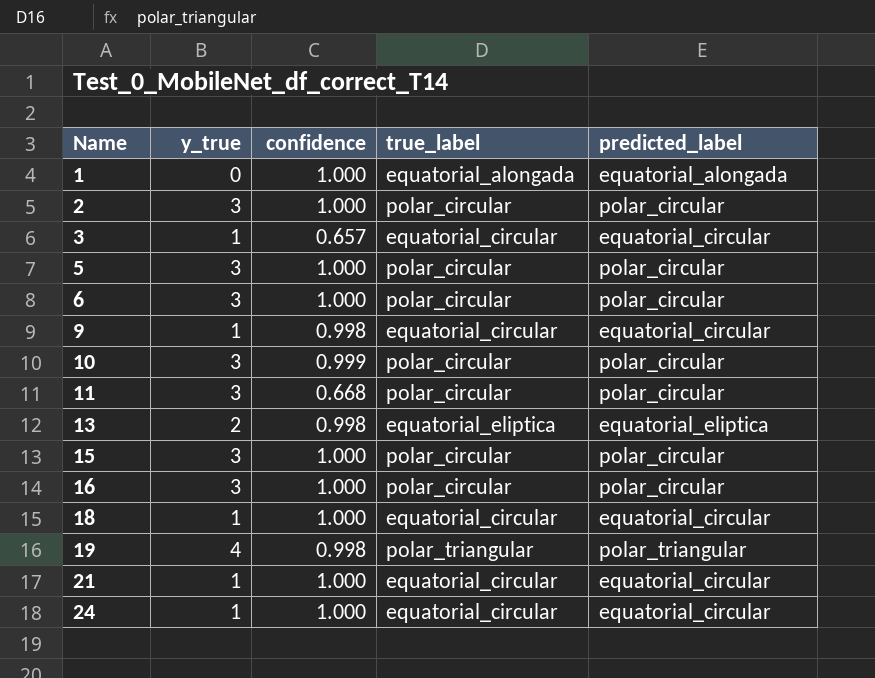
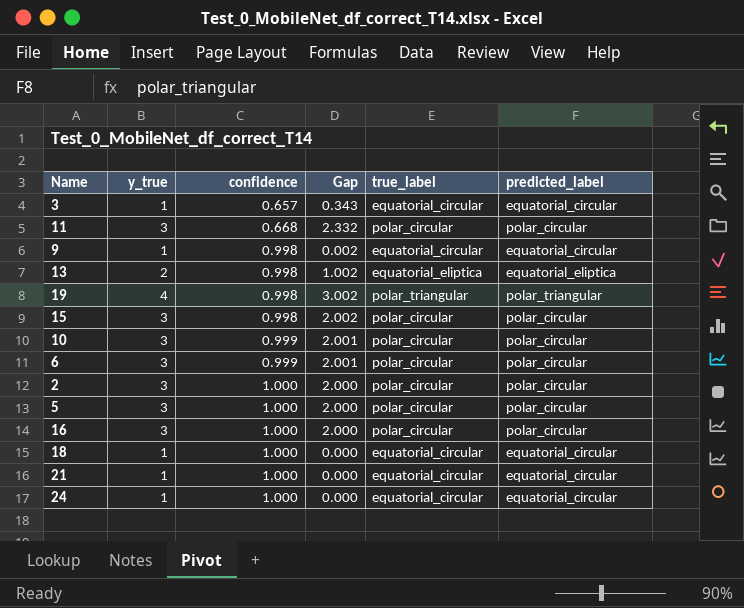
row order: Name ascending -> confidence ascending
column Gap | formula: none -> [y_true] - [confidence]
row 1: 0 | 1.000 | equatorial_alongada | equatorial_alongada -> none
15 | confidence: 1.000 -> 0.998
6 | confidence: 1.000 -> 0.999

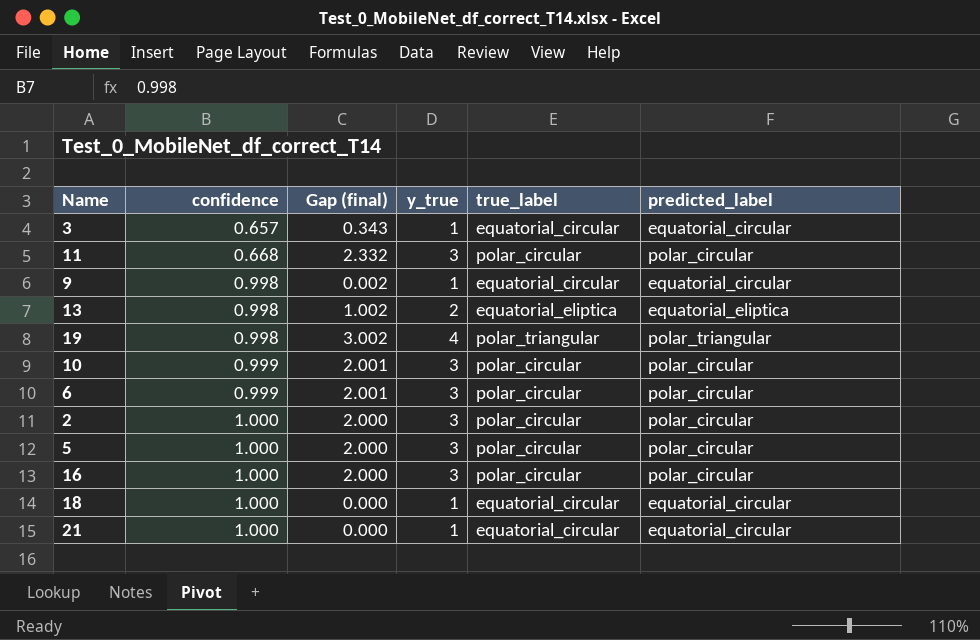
column name: Gap -> Gap (final)
column y_true | position: 2 -> 4
row 15: 3 | 0.998 | 2.002 | polar_circular | polar_circular -> none
row 24: 1 | 1.000 | 0.000 | equatorial_circular | equatorial_circular -> none

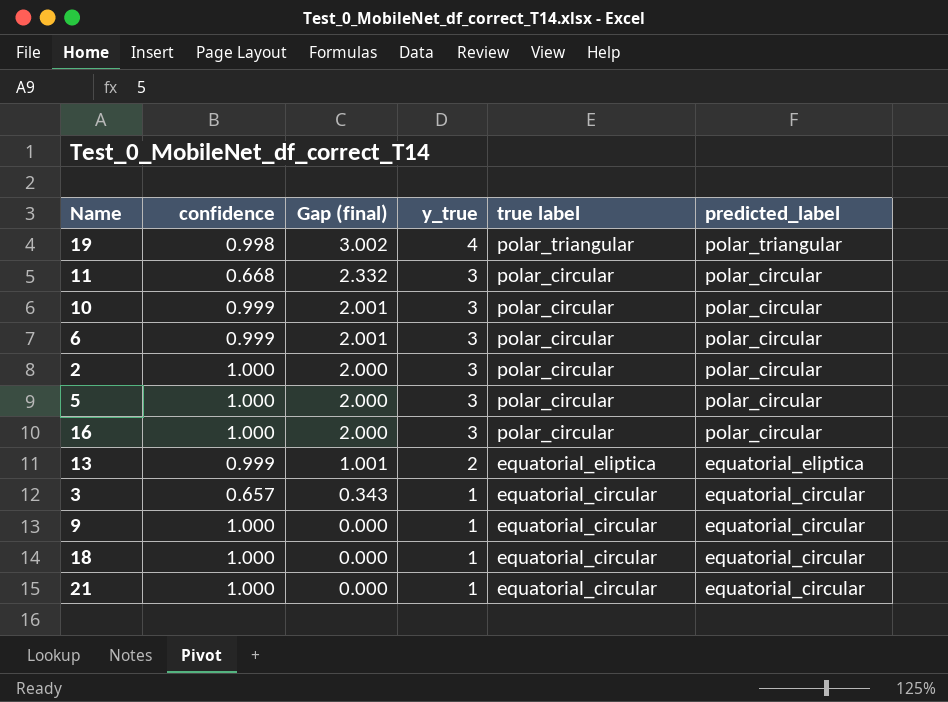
row order: confidence ascending -> Gap (final) descending
column name: true_label -> true label
13 | confidence: 0.998 -> 0.999
13 | Gap (final): 1.002 -> 1.001
9 | confidence: 0.998 -> 1.000
9 | Gap (final): 0.002 -> 0.000

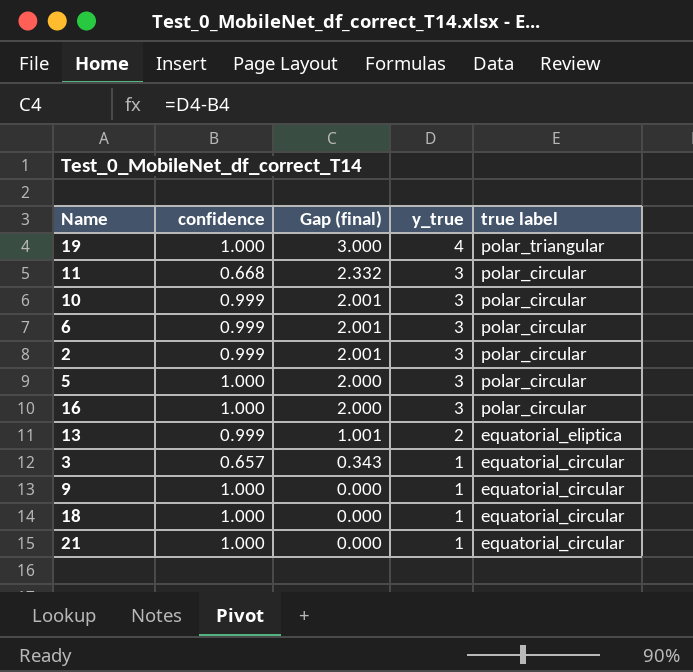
column predicted_label | position: 6 -> none
19 | confidence: 0.998 -> 1.000
19 | Gap (final): 3.002 -> 3.000
2 | confidence: 1.000 -> 0.999
2 | Gap (final): 2.000 -> 2.001

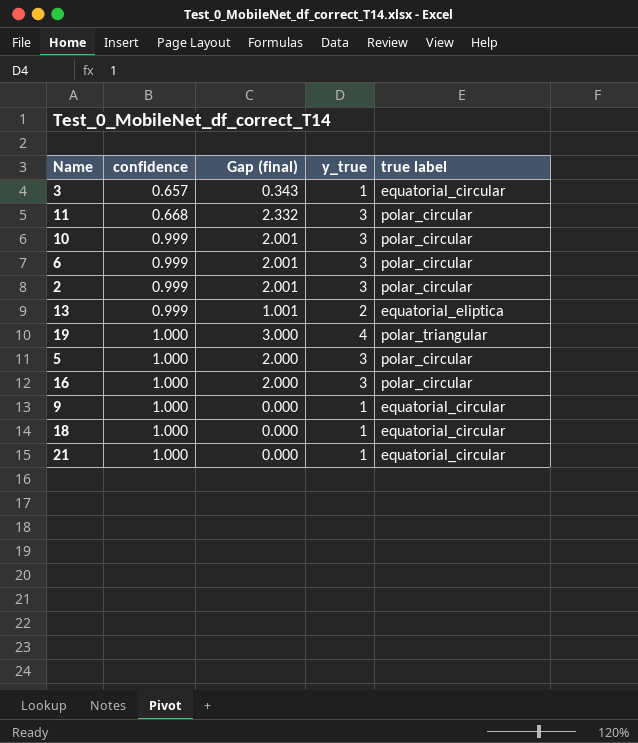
row order: Gap (final) descending -> confidence ascending

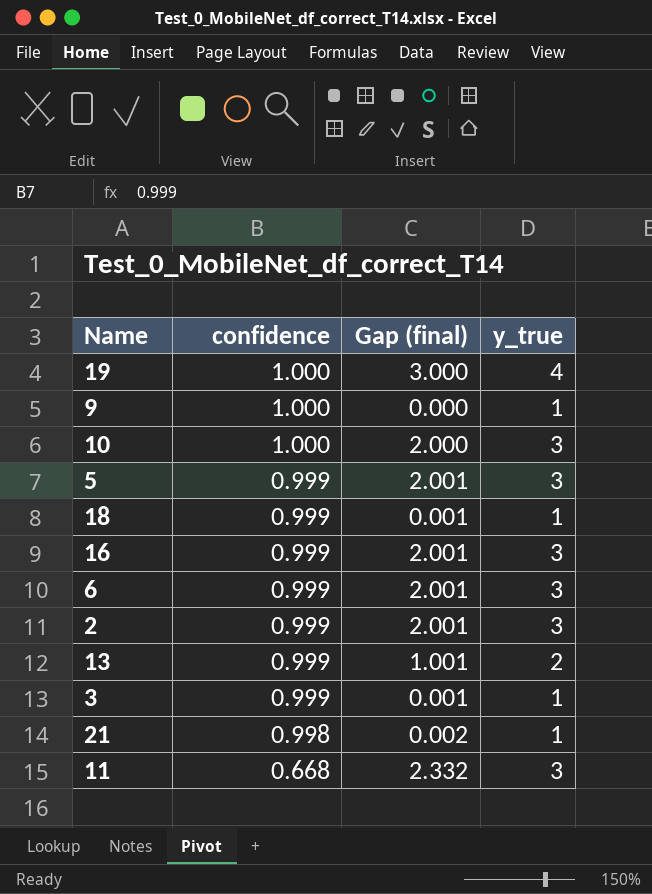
row order: confidence ascending -> confidence descending
column true label | position: 5 -> none
10 | confidence: 0.999 -> 1.000
10 | Gap (final): 2.001 -> 2.000
5 | confidence: 1.000 -> 0.999
5 | Gap (final): 2.000 -> 2.001
18 | confidence: 1.000 -> 0.999
18 | Gap (final): 0.000 -> 0.001
16 | confidence: 1.000 -> 0.999
16 | Gap (final): 2.000 -> 2.001
3 | confidence: 0.657 -> 0.999
3 | Gap (final): 0.343 -> 0.001
21 | confidence: 1.000 -> 0.998
21 | Gap (final): 0.000 -> 0.002

